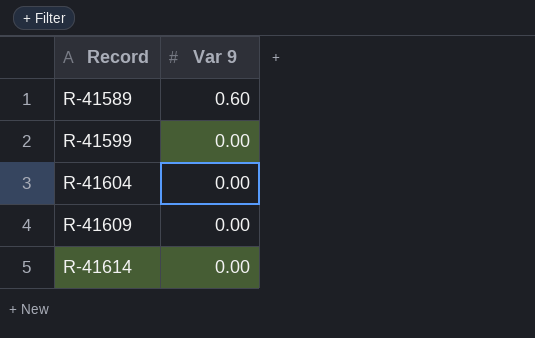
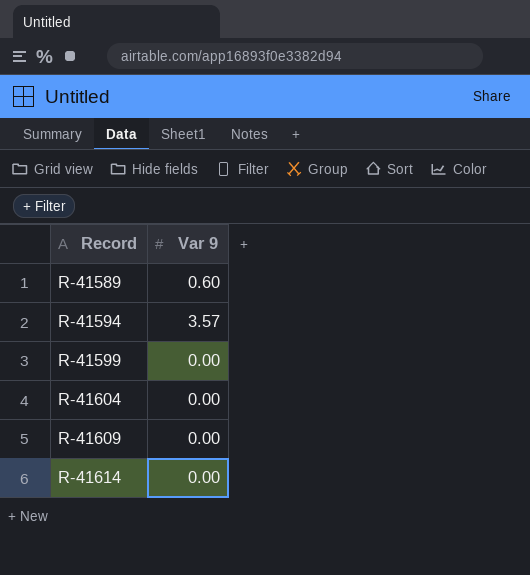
row R-41594: none -> 3.57

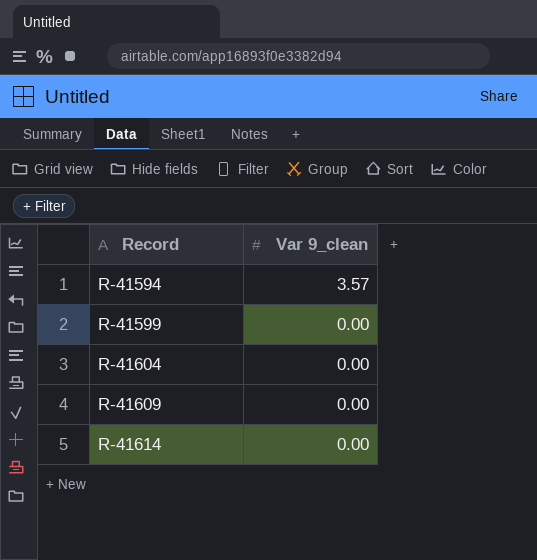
column name: Var 9 -> Var 9_clean
row R-41589: 0.60 -> none

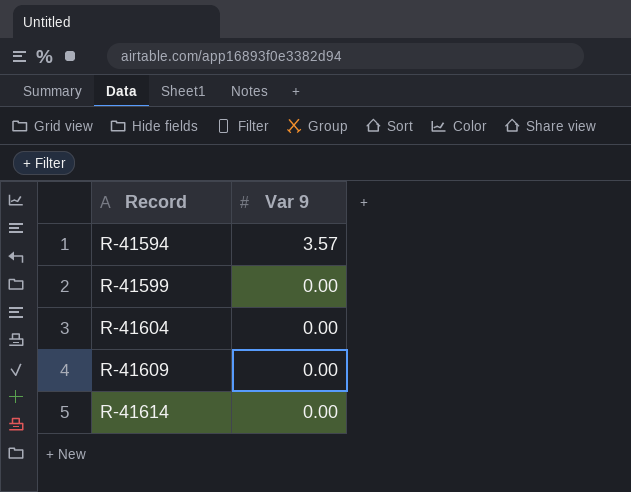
column name: Var 9_clean -> Var 9

